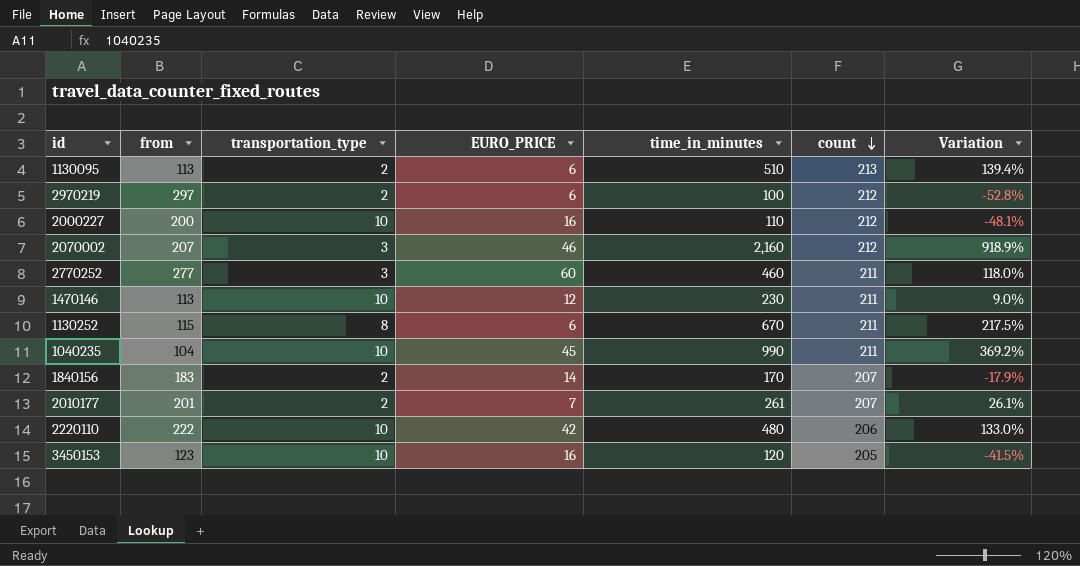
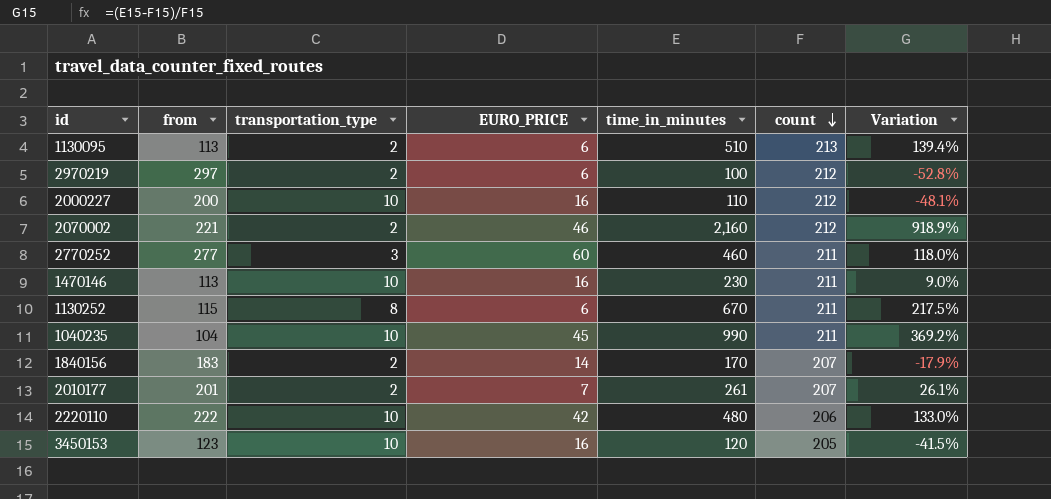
2070002 | from: 207 -> 221
2070002 | transportation_type: 3 -> 2
1470146 | EURO_PRICE: 12 -> 16

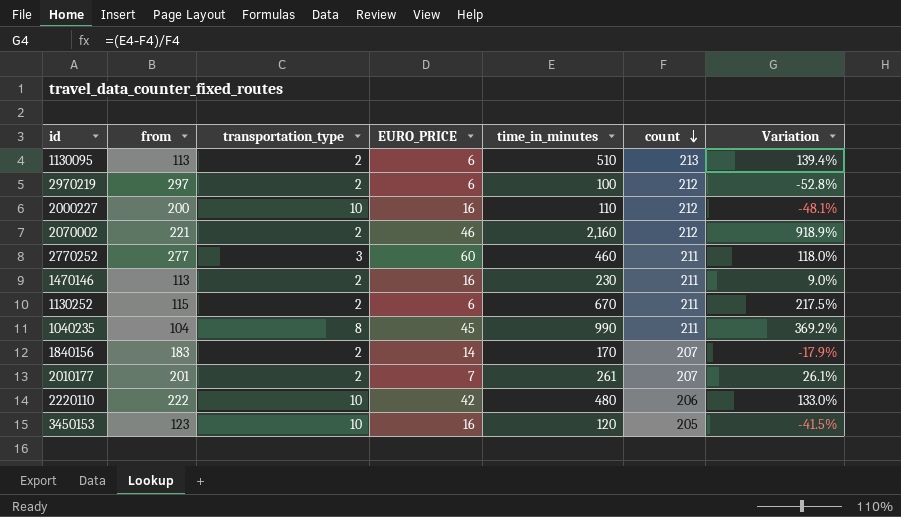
1470146 | transportation_type: 10 -> 2
1130252 | transportation_type: 8 -> 2
1040235 | transportation_type: 10 -> 8

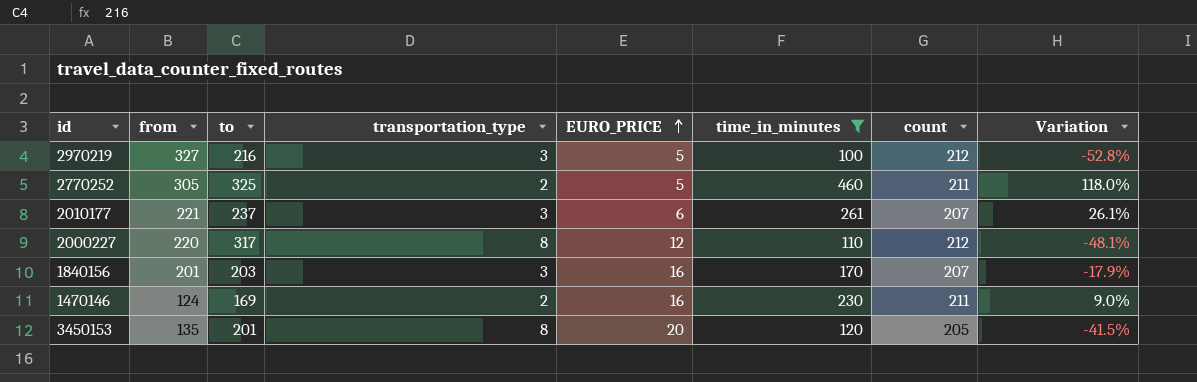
filter: none -> time_in_minutes <= 460
row order: count descending -> EURO_PRICE ascending
column to | position: none -> 3
2970219 | from: 297 -> 327
2970219 | transportation_type: 2 -> 3
2970219 | EURO_PRICE: 6 -> 5
2770252 | from: 277 -> 305
2770252 | transportation_type: 3 -> 2
2770252 | EURO_PRICE: 60 -> 5
2010177 | from: 201 -> 221
2010177 | transportation_type: 2 -> 3
2010177 | EURO_PRICE: 7 -> 6
2000227 | from: 200 -> 220
2000227 | transportation_type: 10 -> 8
2000227 | EURO_PRICE: 16 -> 12
1840156 | from: 183 -> 201
1840156 | transportation_type: 2 -> 3
1840156 | EURO_PRICE: 14 -> 16
1470146 | from: 113 -> 124
3450153 | from: 123 -> 135
3450153 | transportation_type: 10 -> 8
3450153 | EURO_PRICE: 16 -> 20

